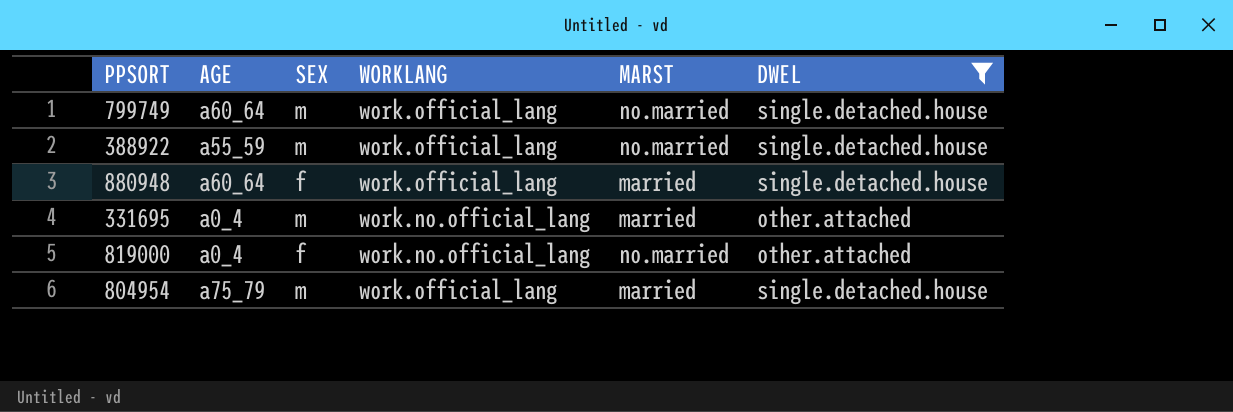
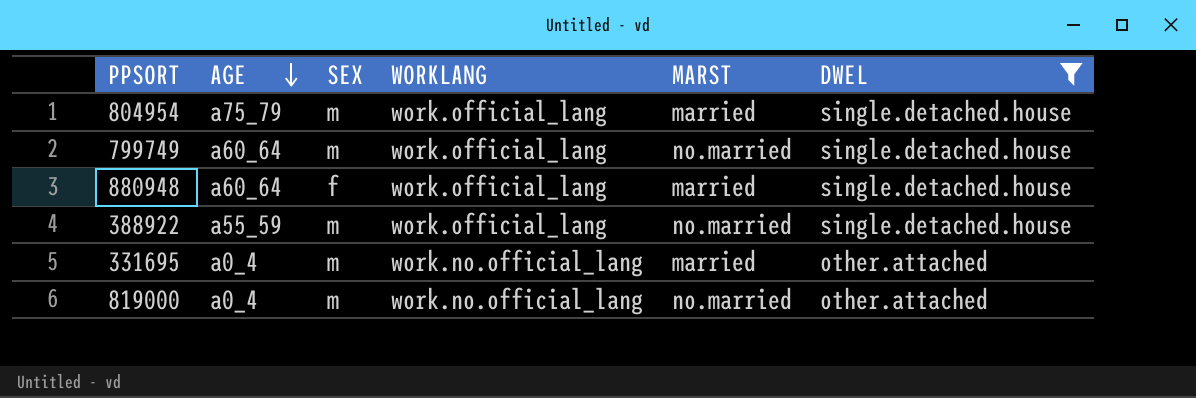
row order: none -> AGE descending
819000 | SEX: f -> m

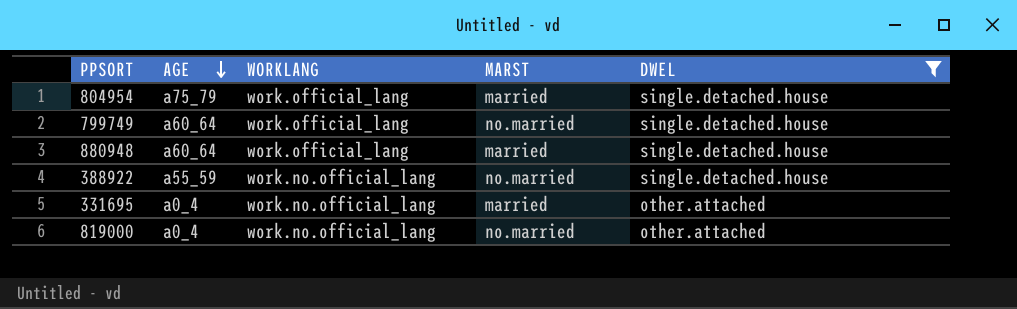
column SEX | position: 3 -> none
388922 | WORKLANG: work.official_lang -> work.no.official_lang

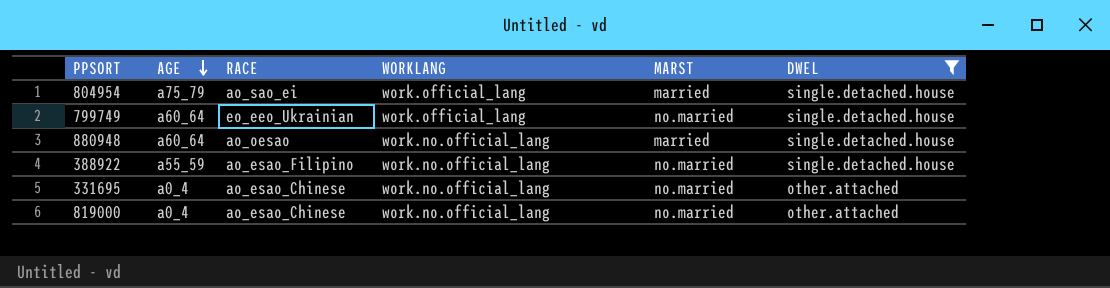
column RACE | position: none -> 3
880948 | WORKLANG: work.official_lang -> work.no.official_lang
331695 | MARST: married -> no.married

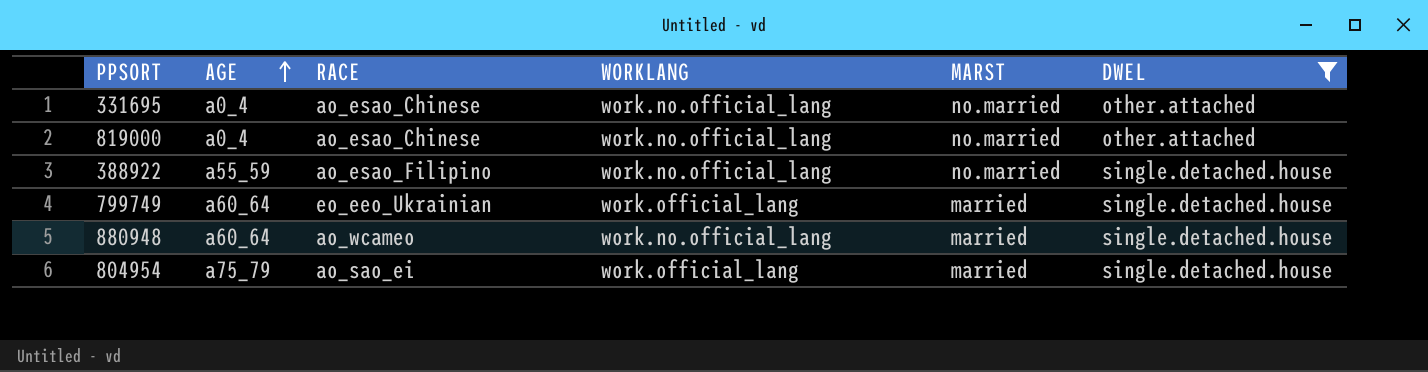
row order: AGE descending -> AGE ascending
799749 | MARST: no.married -> married
880948 | RACE: ao_oesao -> ao_wcameo

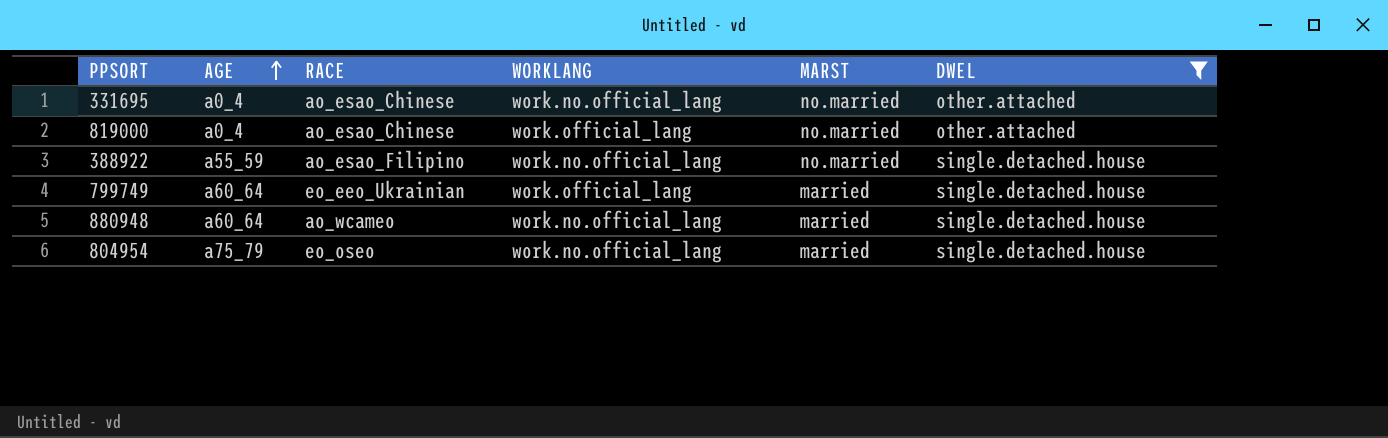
819000 | WORKLANG: work.no.official_lang -> work.official_lang
804954 | RACE: ao_sao_ei -> eo_oseo
804954 | WORKLANG: work.official_lang -> work.no.official_lang

